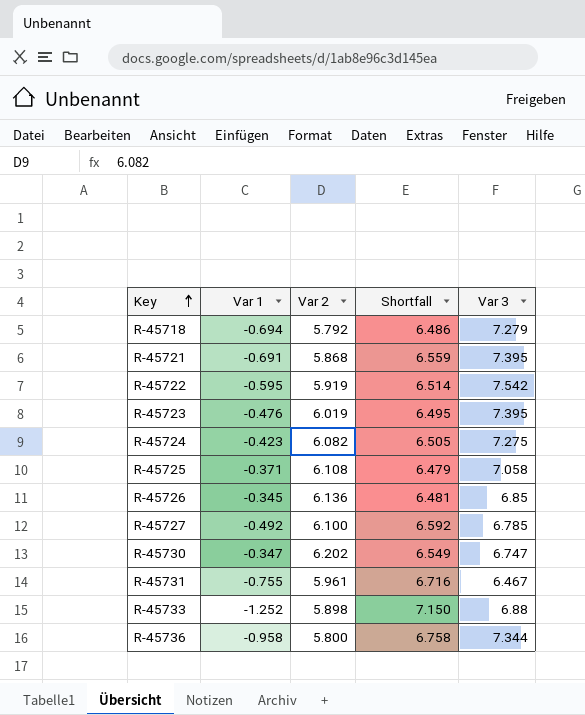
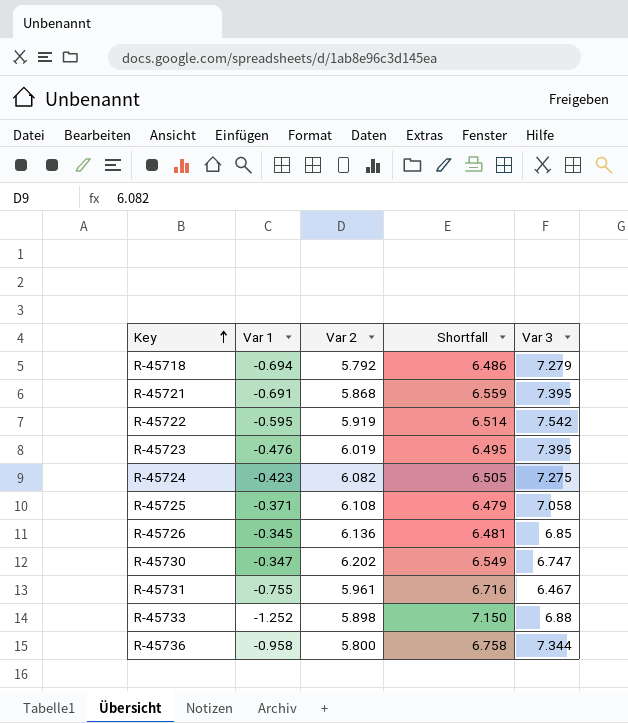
row R-45727: -0.492 | 6.100 | 6.592 | 6.785 -> none

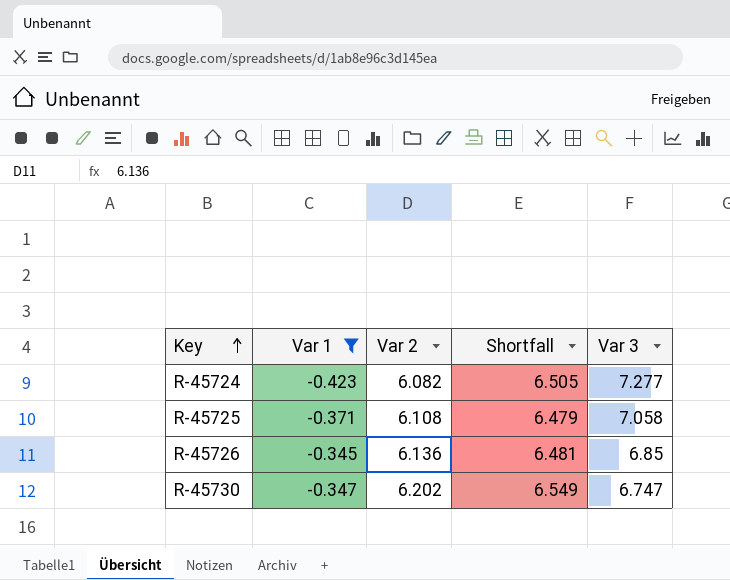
filter: none -> Var 1 >= -0.423
R-45724 | Var 3: 7.275 -> 7.277

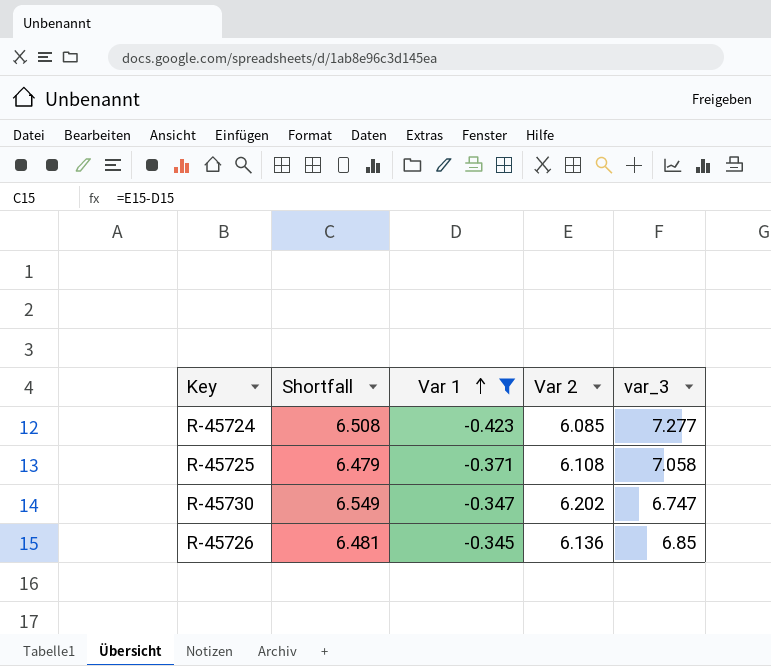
row order: Key ascending -> Var 1 ascending
column Shortfall | position: 4 -> 2
column name: Var 3 -> var_3
R-45724 | Shortfall: 6.505 -> 6.508
R-45724 | Var 2: 6.082 -> 6.085

